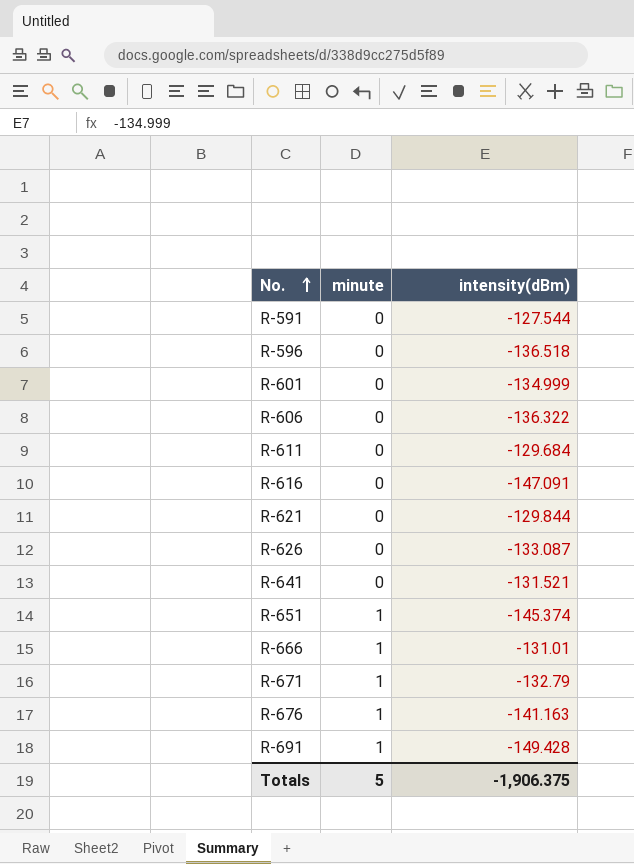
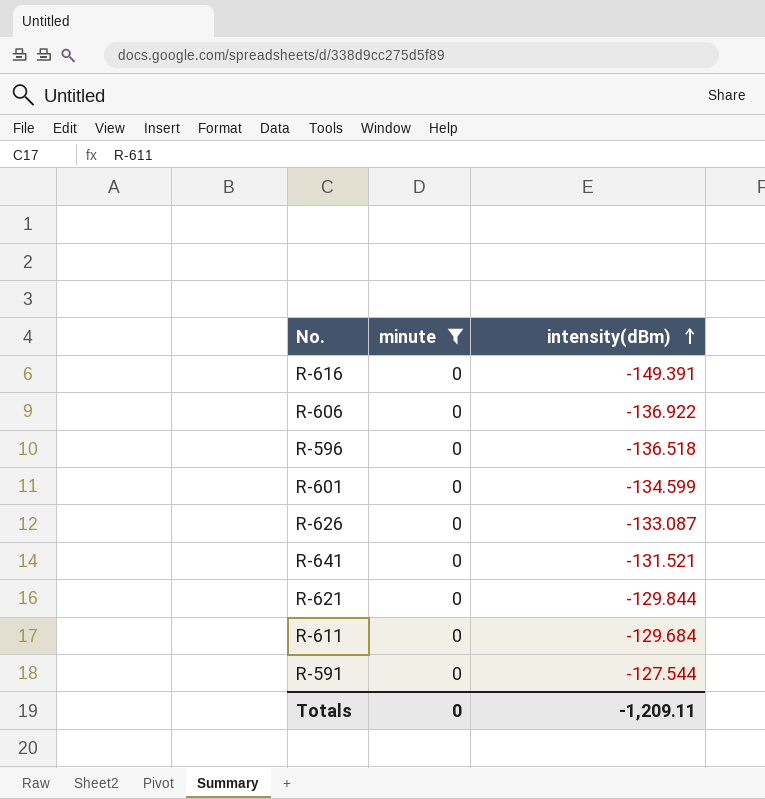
filter: none -> minute = 0
row order: No. ascending -> intensity(dBm) ascending
R-616 | intensity(dBm): -147.091 -> -149.391
R-606 | intensity(dBm): -136.322 -> -136.922
R-601 | intensity(dBm): -134.999 -> -134.599
Totals | minute: 5 -> 0
Totals | intensity(dBm): -1,906.375 -> -1,209.11

